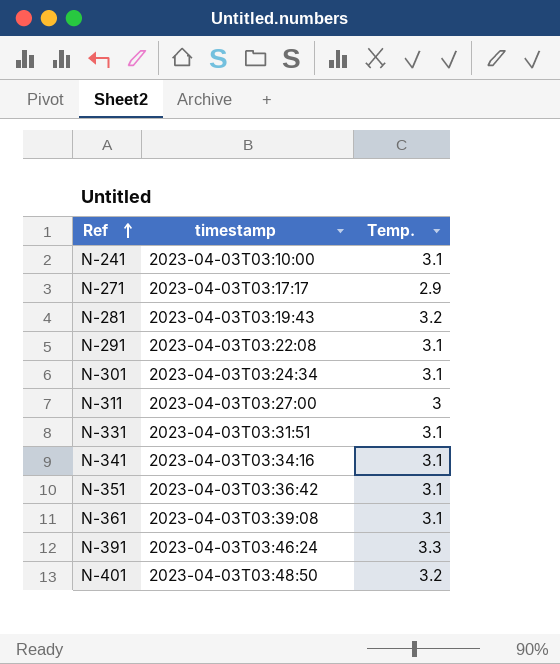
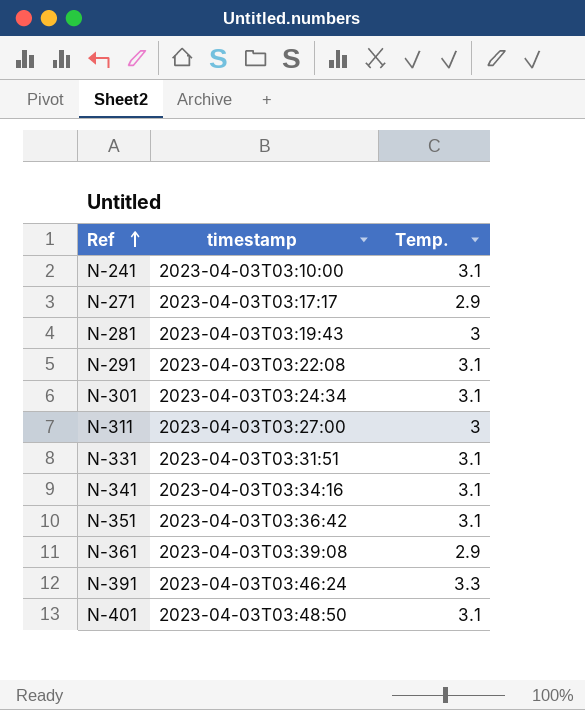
N-281 | Temp.: 3.2 -> 3
N-361 | Temp.: 3.1 -> 2.9
N-401 | Temp.: 3.2 -> 3.1

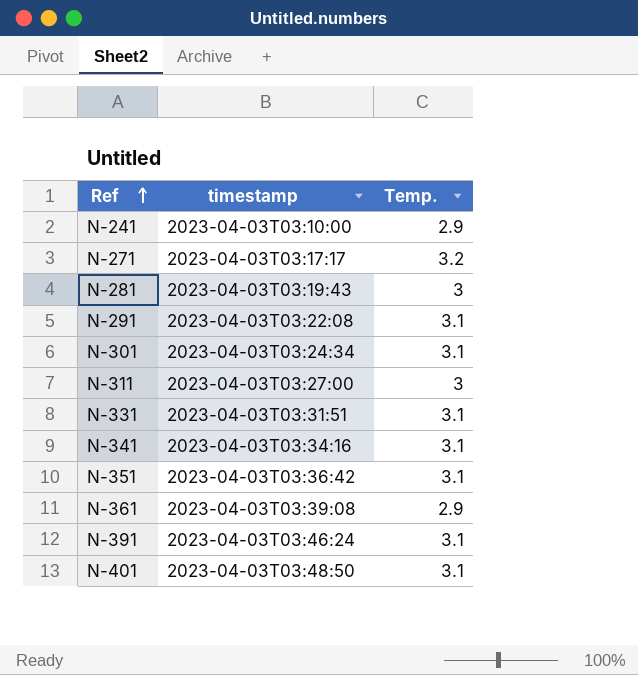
N-241 | Temp.: 3.1 -> 2.9
N-271 | Temp.: 2.9 -> 3.2
N-391 | Temp.: 3.3 -> 3.1

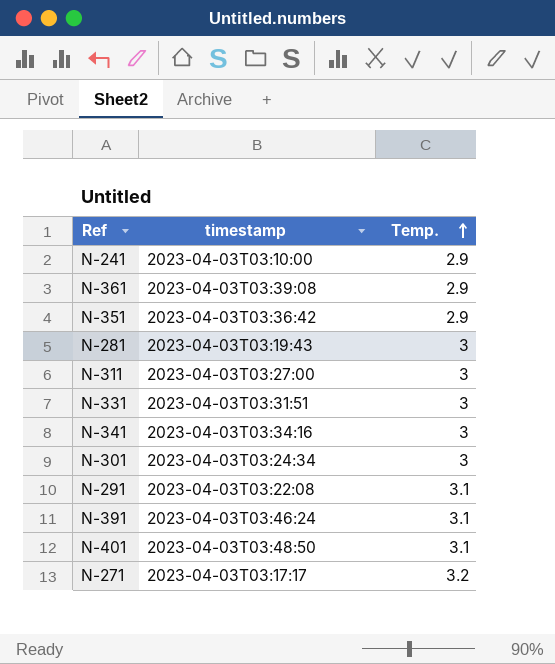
row order: Ref ascending -> Temp. ascending
N-351 | Temp.: 3.1 -> 2.9
N-331 | Temp.: 3.1 -> 3
N-341 | Temp.: 3.1 -> 3
N-301 | Temp.: 3.1 -> 3

